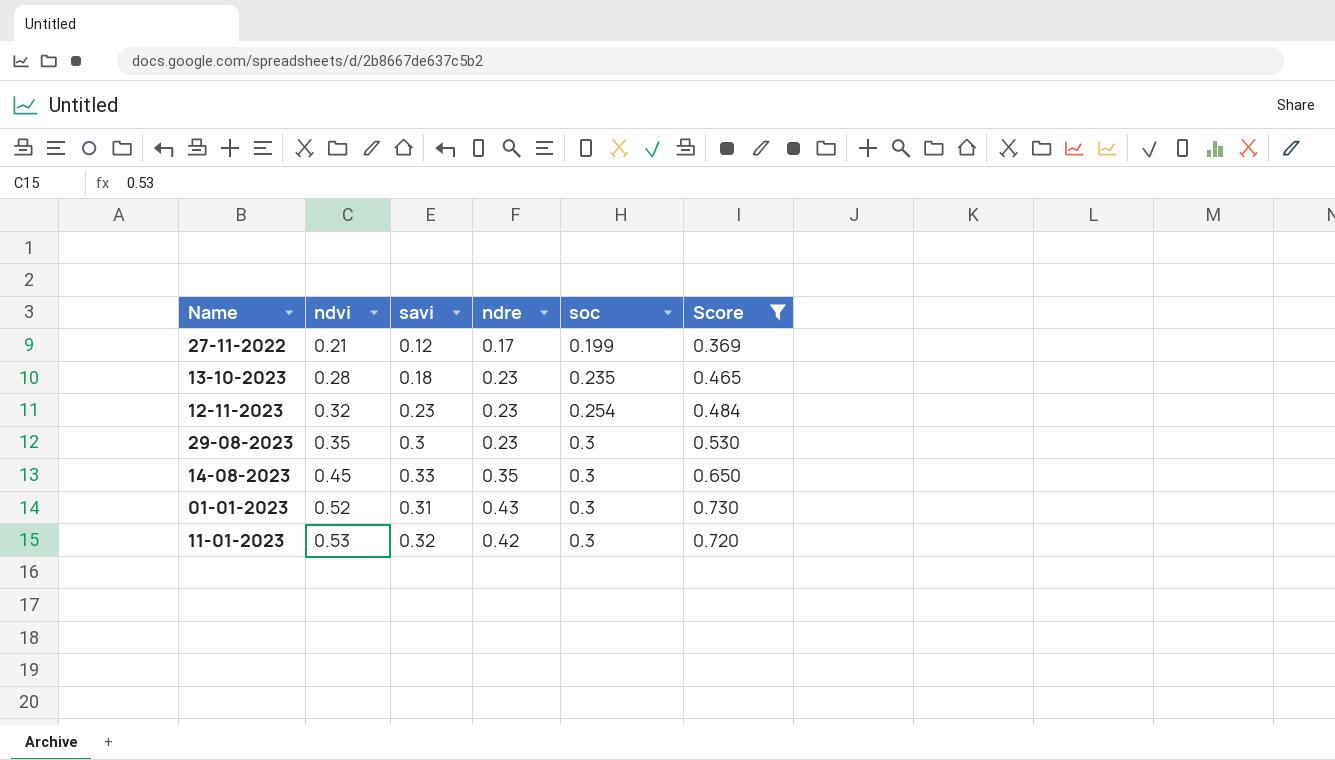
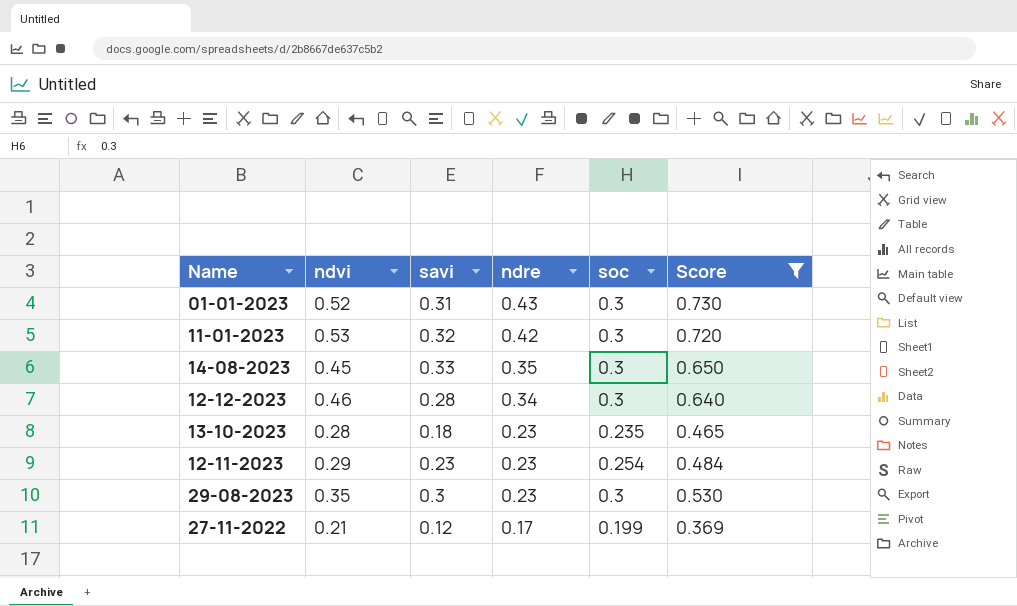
row order: ndvi ascending -> ndre descending
row 12-12-2023: none -> 0.46 | 0.28 | 0.34 | 0.3 | 0.640
12-11-2023 | ndvi: 0.32 -> 0.29

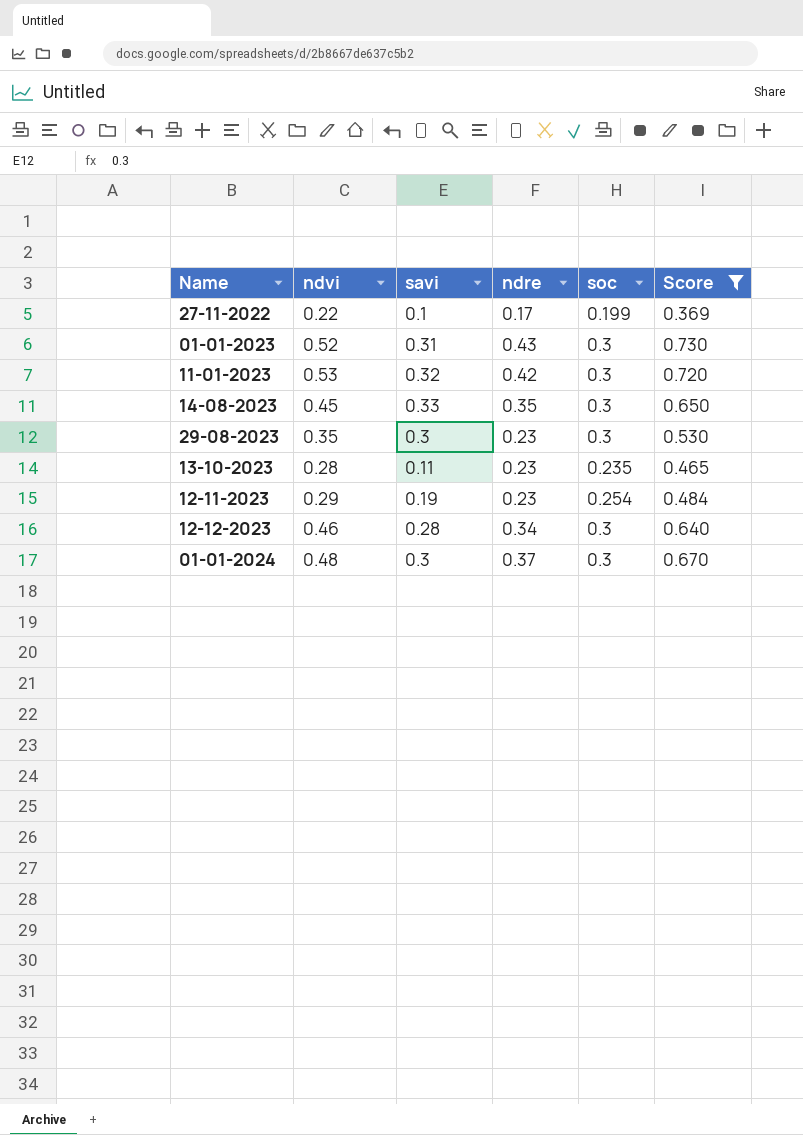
row order: ndre descending -> Name ascending
27-11-2022 | ndvi: 0.21 -> 0.22
27-11-2022 | savi: 0.12 -> 0.1
13-10-2023 | savi: 0.18 -> 0.11
12-11-2023 | savi: 0.23 -> 0.19
row 01-01-2024: none -> 0.48 | 0.3 | 0.37 | 0.3 | 0.670

